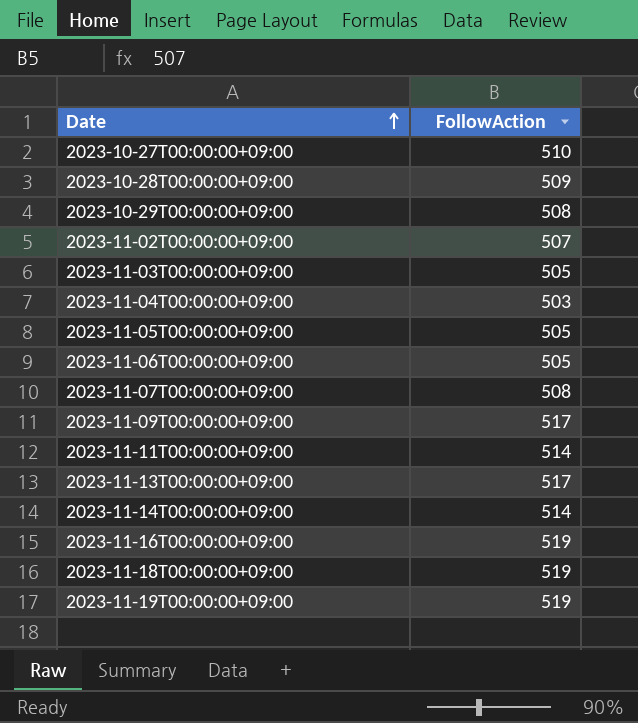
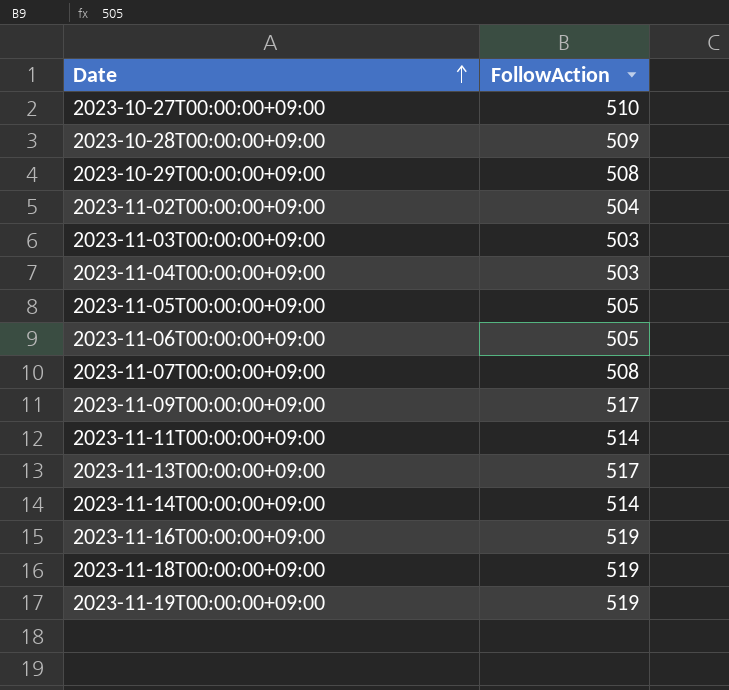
2023-11-02T00:00:00+09:00 | FollowAction: 507 -> 504
2023-11-03T00:00:00+09:00 | FollowAction: 505 -> 503

